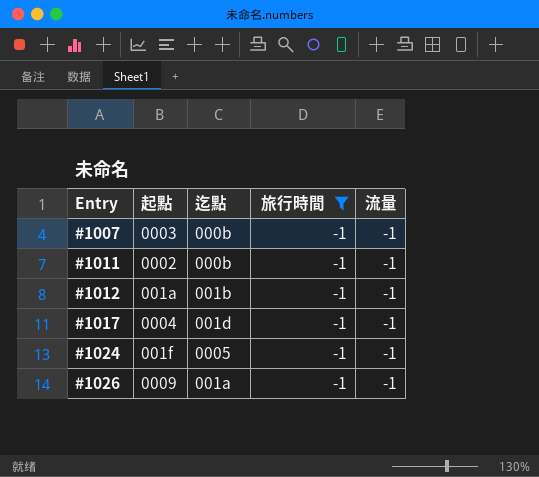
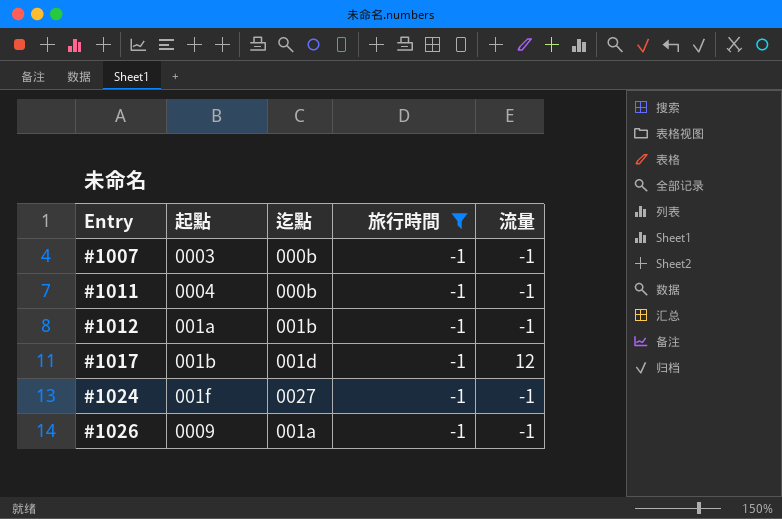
#1011 | 起點: 0002 -> 0004
#1017 | 起點: 0004 -> 001b
#1017 | 流量: -1 -> 12
#1024 | 迄點: 0005 -> 0027

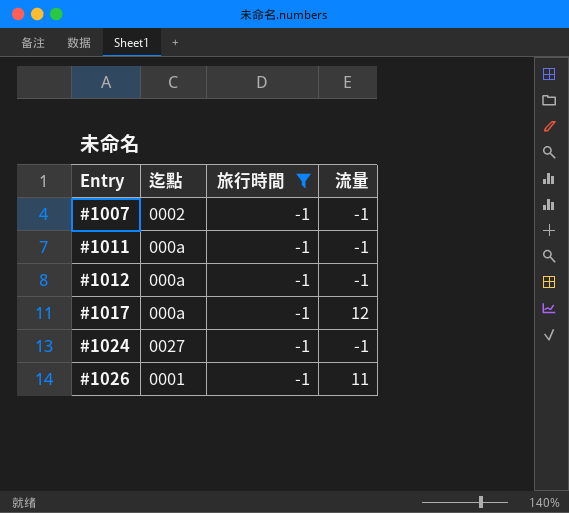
column 起點 | position: 2 -> none
#1007 | 迄點: 000b -> 0002
#1011 | 迄點: 000b -> 000a
#1012 | 迄點: 001b -> 000a
#1017 | 迄點: 001d -> 000a
#1026 | 迄點: 001a -> 0001
#1026 | 流量: -1 -> 11

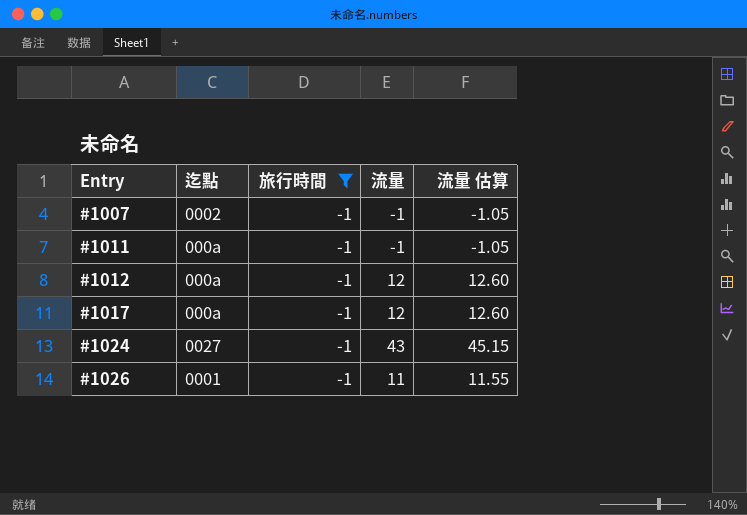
column 流量 估算 | formula: none -> [流量] * 1.05
#1012 | 流量: -1 -> 12
#1024 | 流量: -1 -> 43

